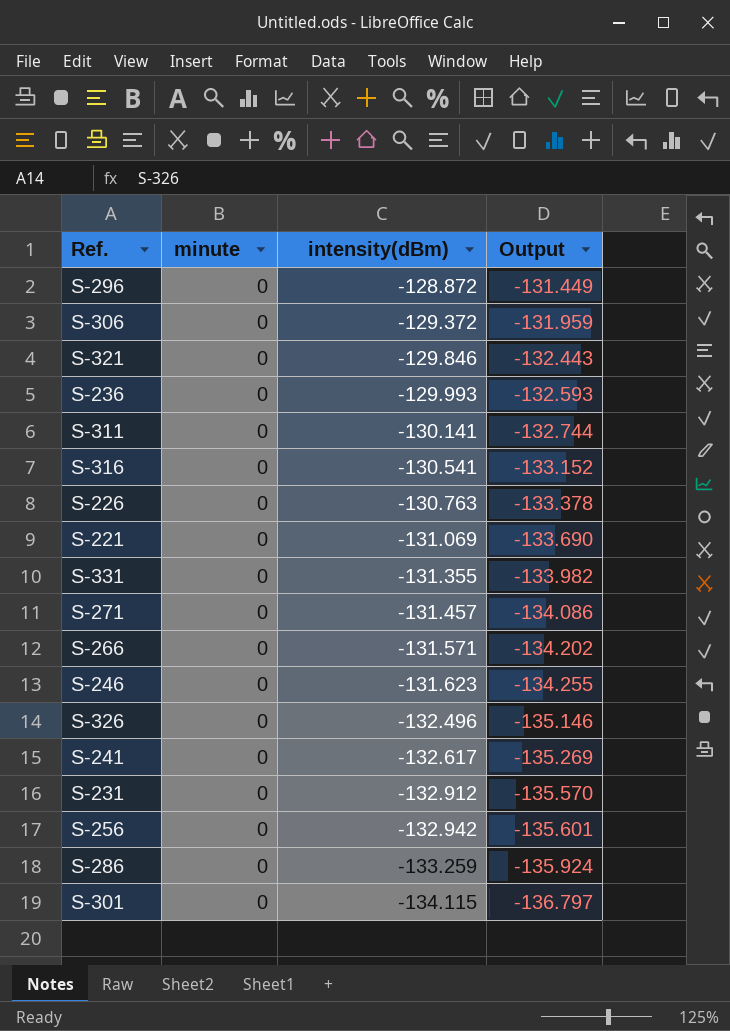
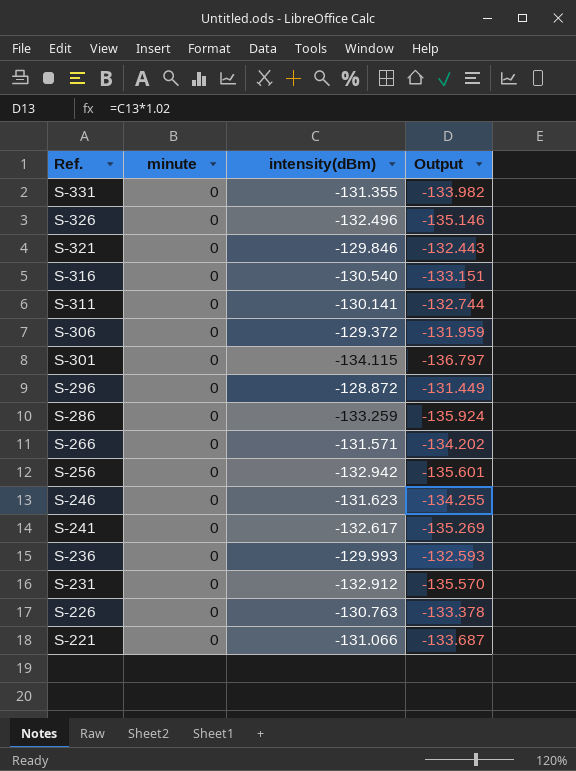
row order: intensity(dBm) descending -> Ref. descending
row S-271: 0 | -131.457 | -134.086 -> none
S-316 | intensity(dBm): -130.541 -> -130.540
S-316 | Output: -133.152 -> -133.151
S-221 | intensity(dBm): -131.069 -> -131.066
S-221 | Output: -133.690 -> -133.687

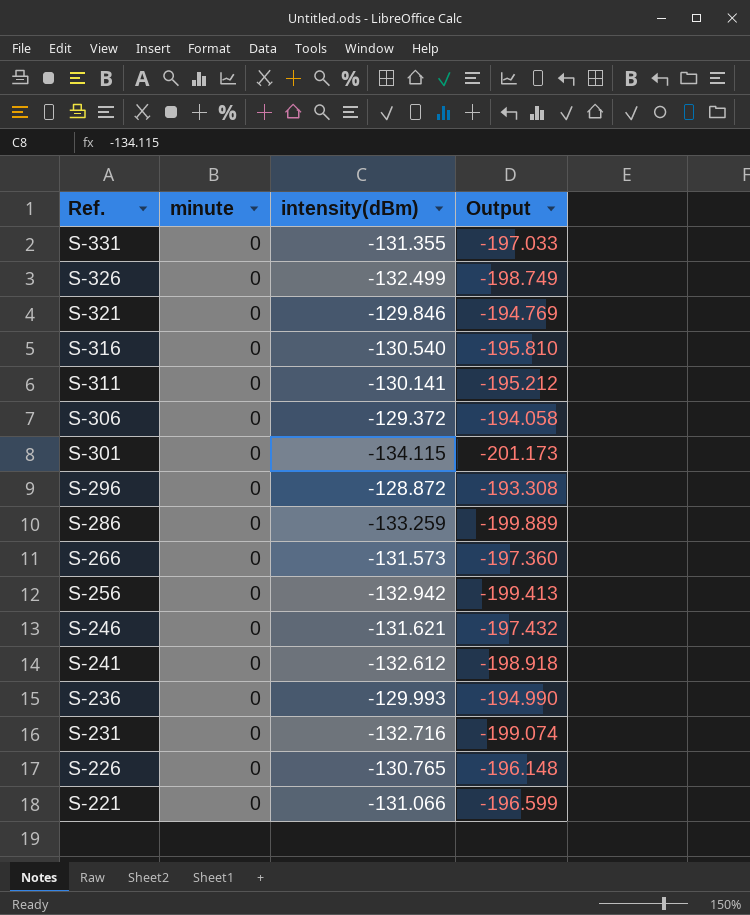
column Output | formula: [intensity(dBm)] * 1.02 -> [intensity(dBm)] * 1.5
S-326 | intensity(dBm): -132.496 -> -132.499
S-266 | intensity(dBm): -131.571 -> -131.573
S-246 | intensity(dBm): -131.623 -> -131.621
S-241 | intensity(dBm): -132.617 -> -132.612
S-231 | intensity(dBm): -132.912 -> -132.716
S-226 | intensity(dBm): -130.763 -> -130.765

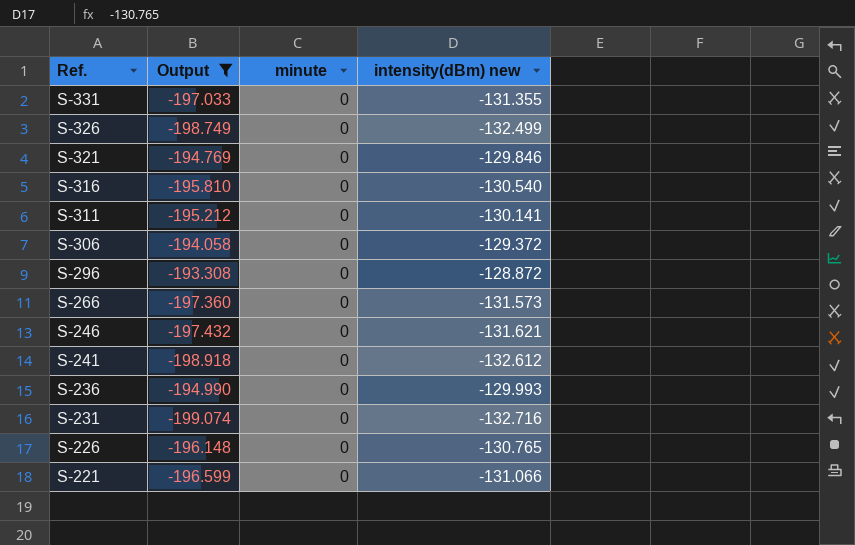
filter: none -> Output >= -199.074
column Output | position: 4 -> 2
column name: intensity(dBm) -> intensity(dBm) new

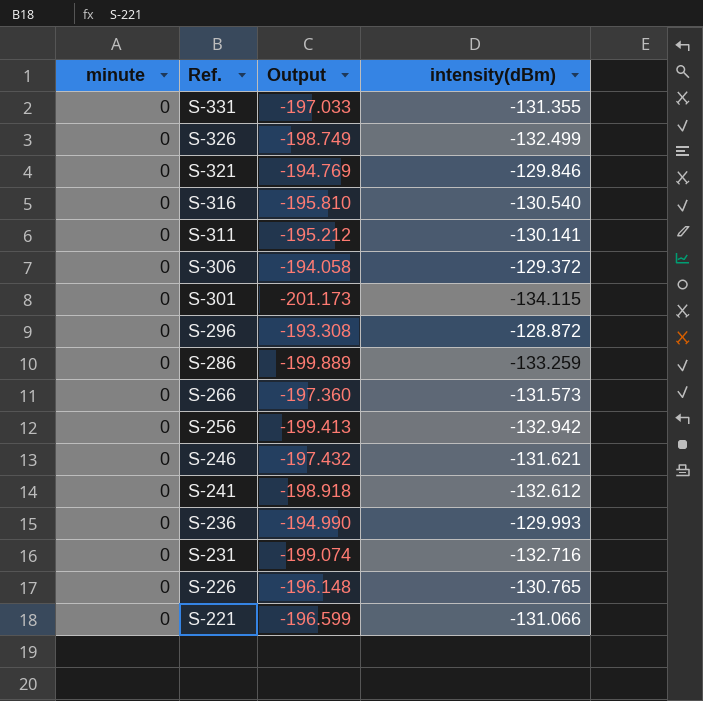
filter: Output >= -199.074 -> none
column minute | position: 3 -> 1
column name: intensity(dBm) new -> intensity(dBm)

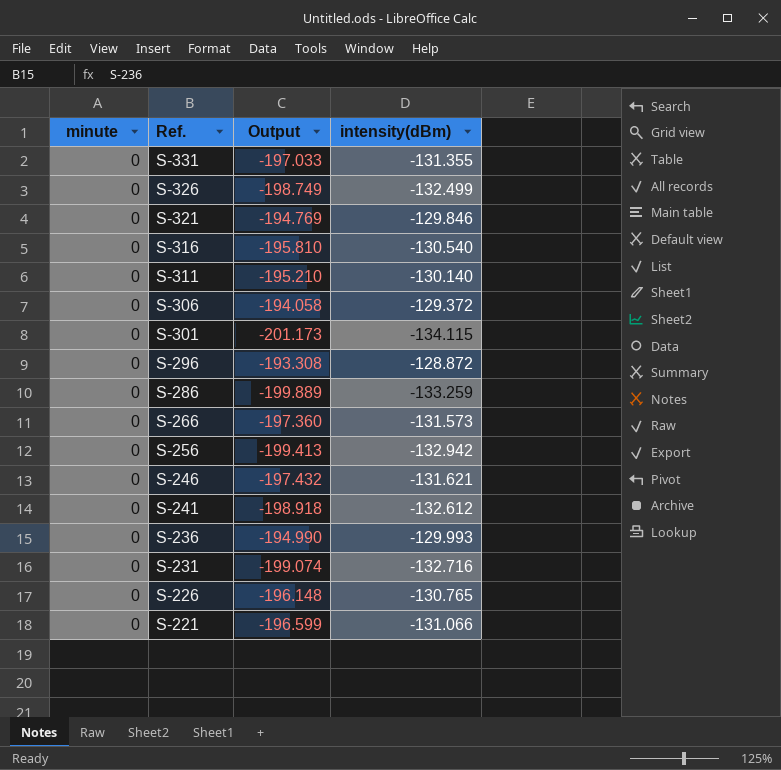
S-311 | Output: -195.212 -> -195.210
S-311 | intensity(dBm): -130.141 -> -130.140

